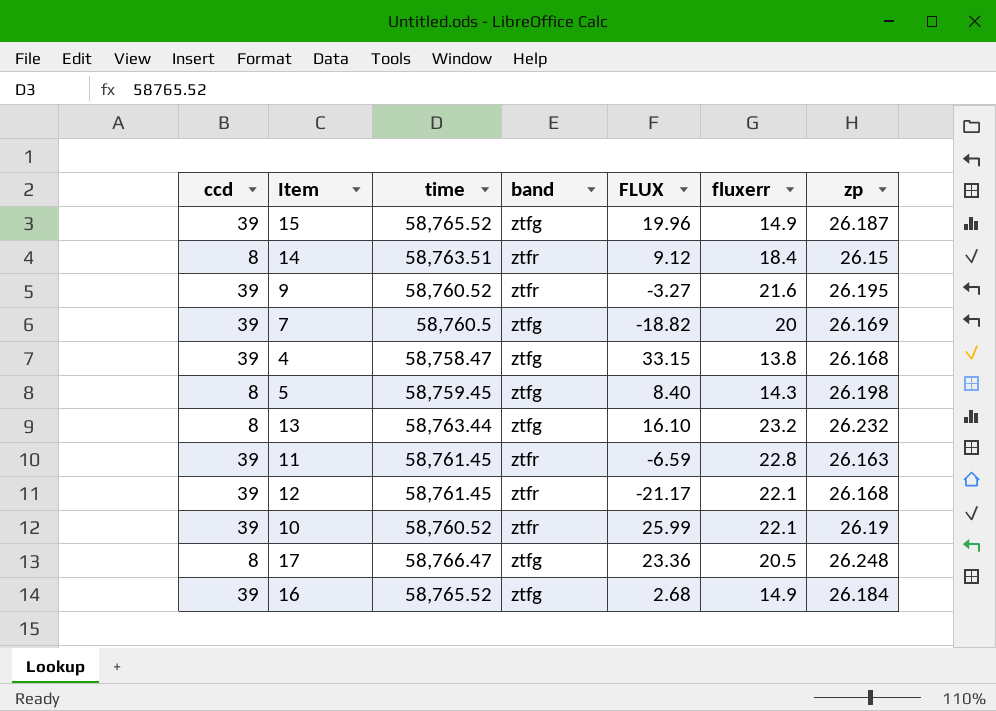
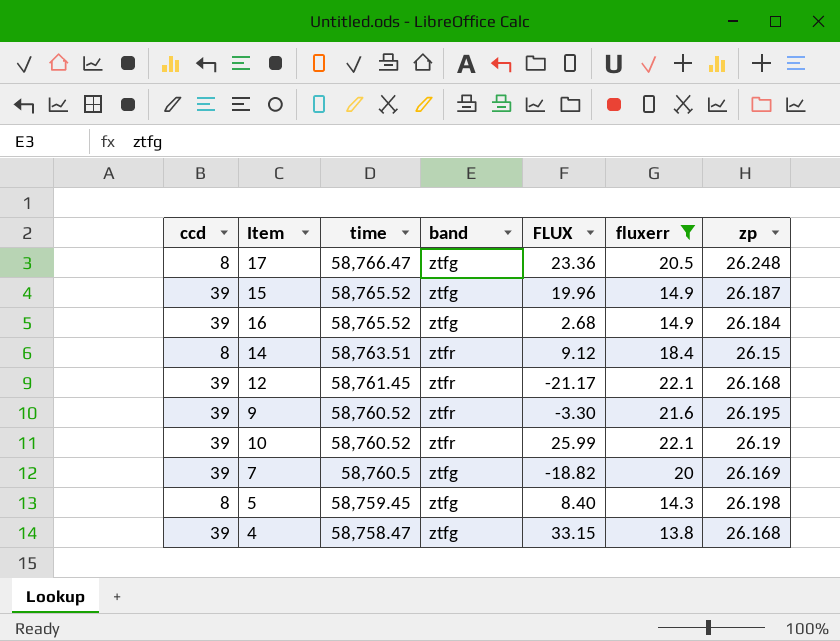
filter: none -> fluxerr <= 22.1
row order: none -> time descending
9 | FLUX: -3.27 -> -3.30

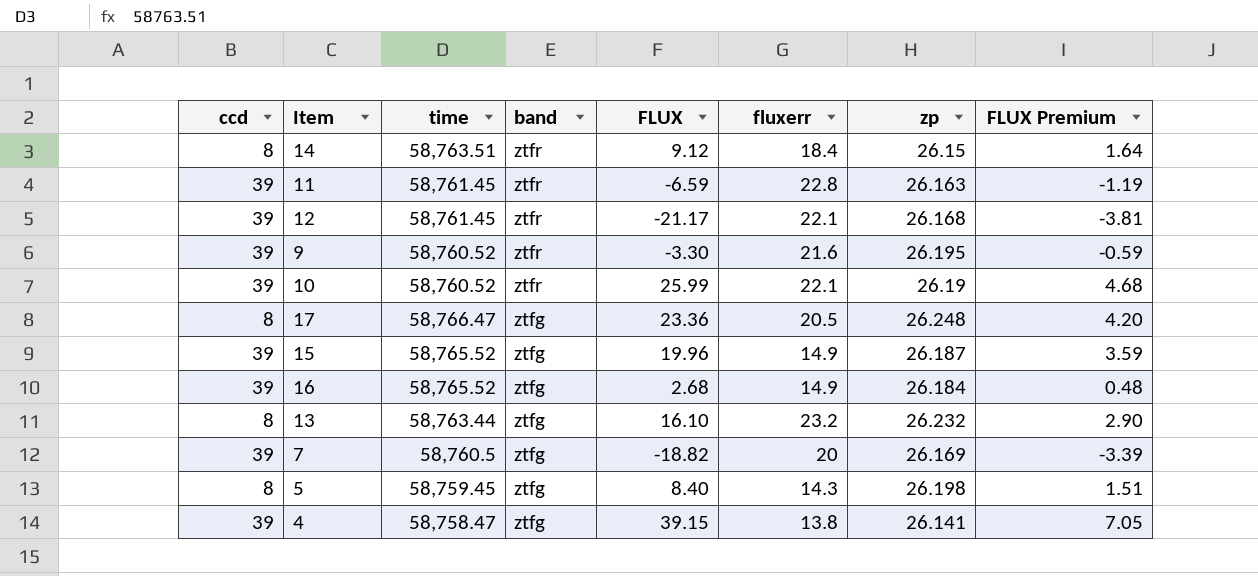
filter: fluxerr <= 22.1 -> none
row order: time descending -> band descending
column FLUX Premium | formula: none -> [FLUX] * 0.18
4 | FLUX: 33.15 -> 39.15
4 | zp: 26.168 -> 26.141

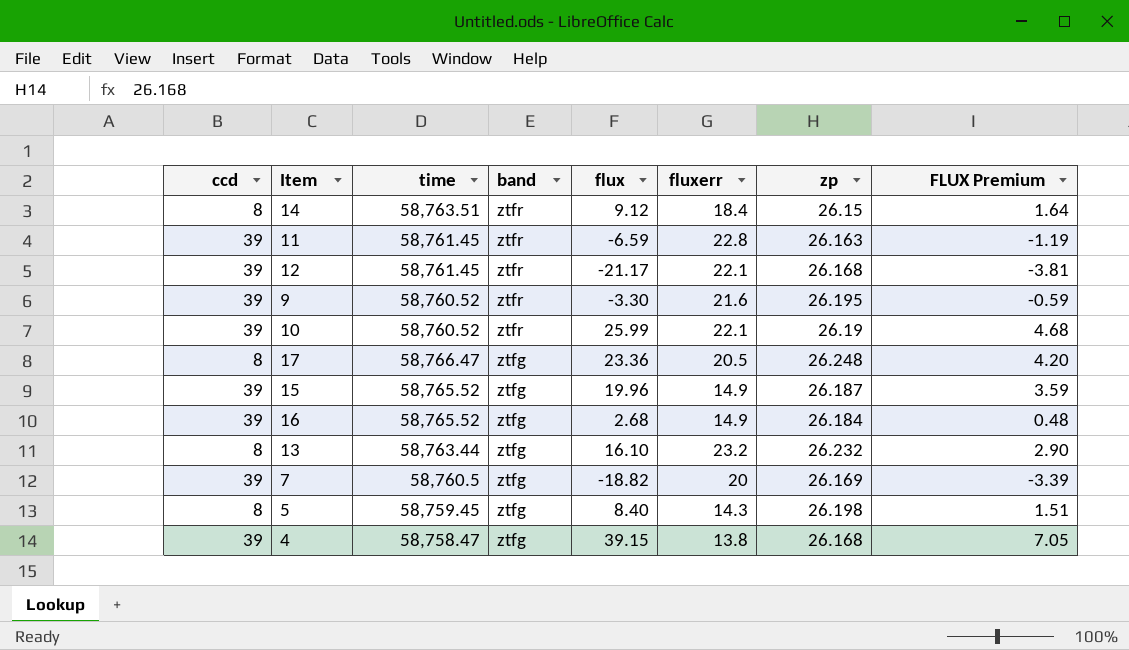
column name: FLUX -> flux
4 | zp: 26.141 -> 26.168

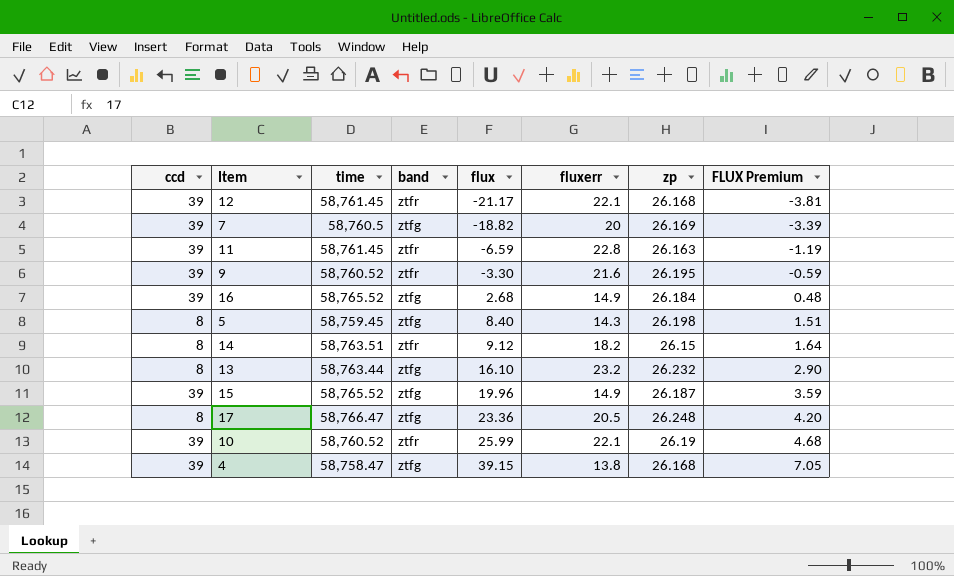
row order: band descending -> flux ascending
14 | fluxerr: 18.4 -> 18.2

